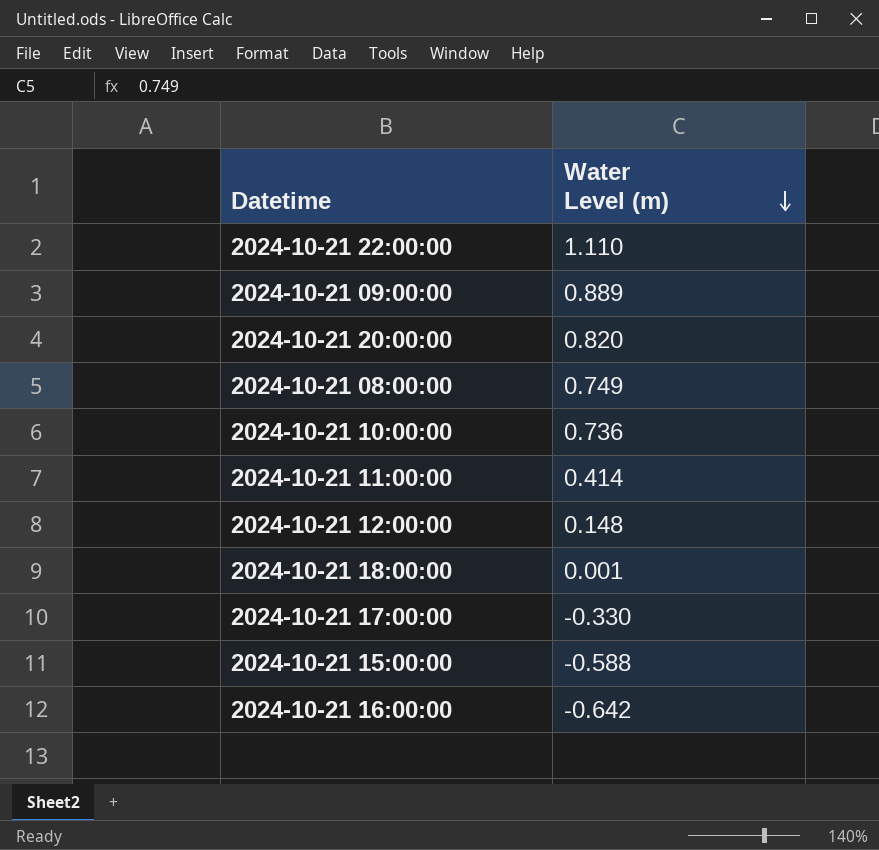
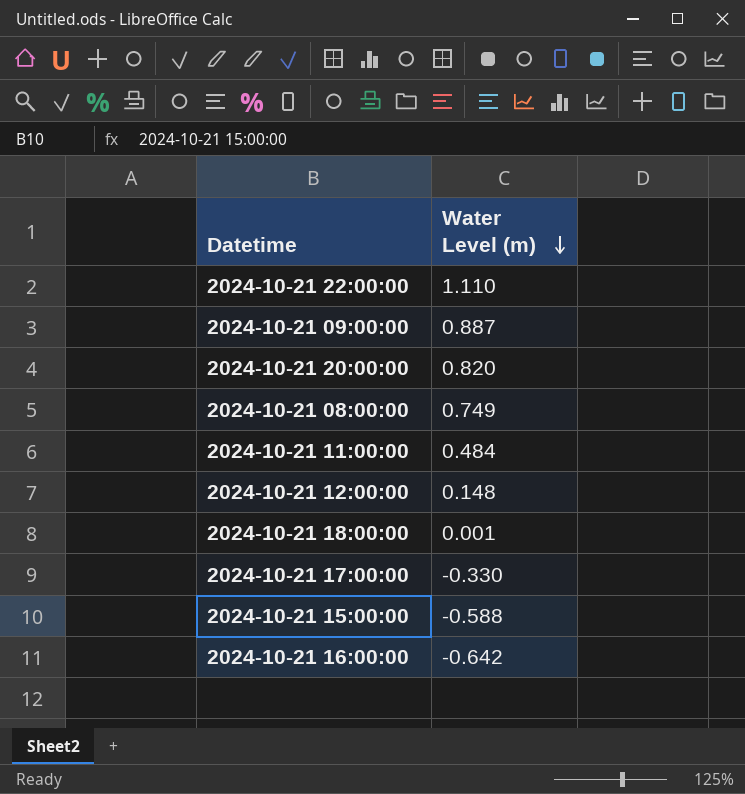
row 2024-10-21 10:00:00: 0.736 -> none
2024-10-21 09:00:00 | Water Level (m): 0.889 -> 0.887
2024-10-21 11:00:00 | Water Level (m): 0.414 -> 0.484

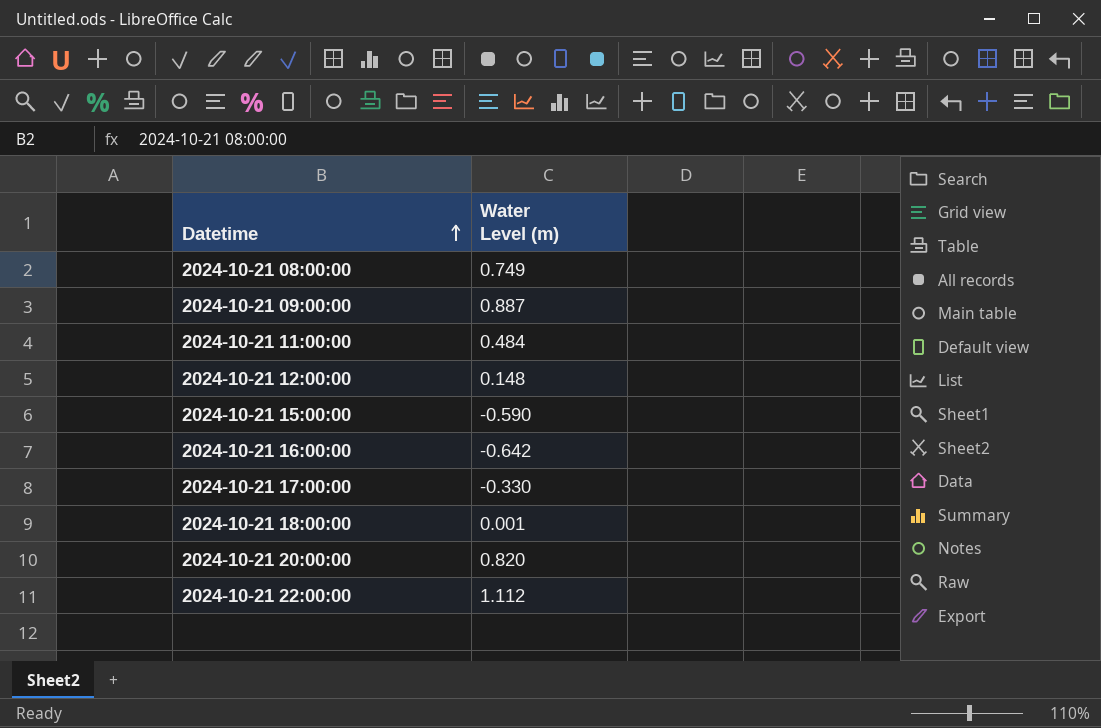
row order: Water Level (m) descending -> Datetime ascending
2024-10-21 15:00:00 | Water Level (m): -0.588 -> -0.590
2024-10-21 22:00:00 | Water Level (m): 1.110 -> 1.112

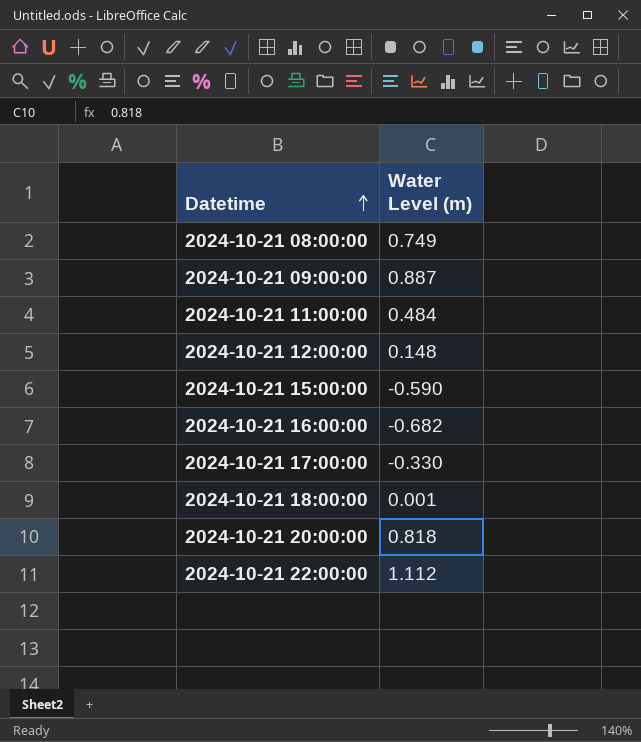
2024-10-21 16:00:00 | Water Level (m): -0.642 -> -0.682
2024-10-21 20:00:00 | Water Level (m): 0.820 -> 0.818

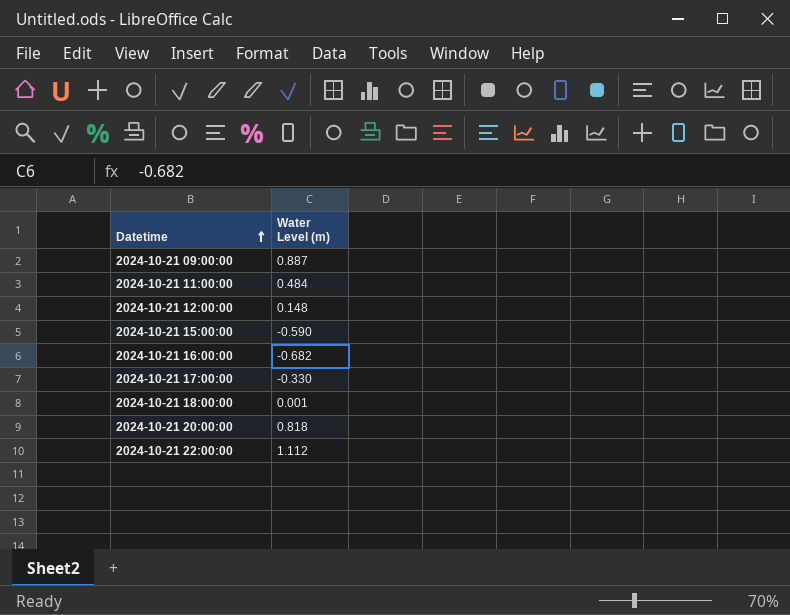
row 2024-10-21 08:00:00: 0.749 -> none

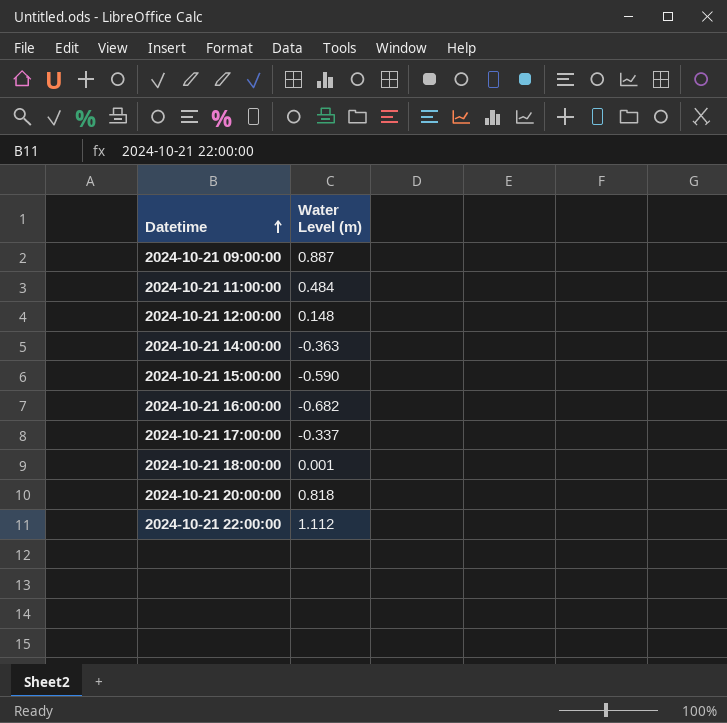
row 2024-10-21 14:00:00: none -> -0.363
2024-10-21 17:00:00 | Water Level (m): -0.330 -> -0.337

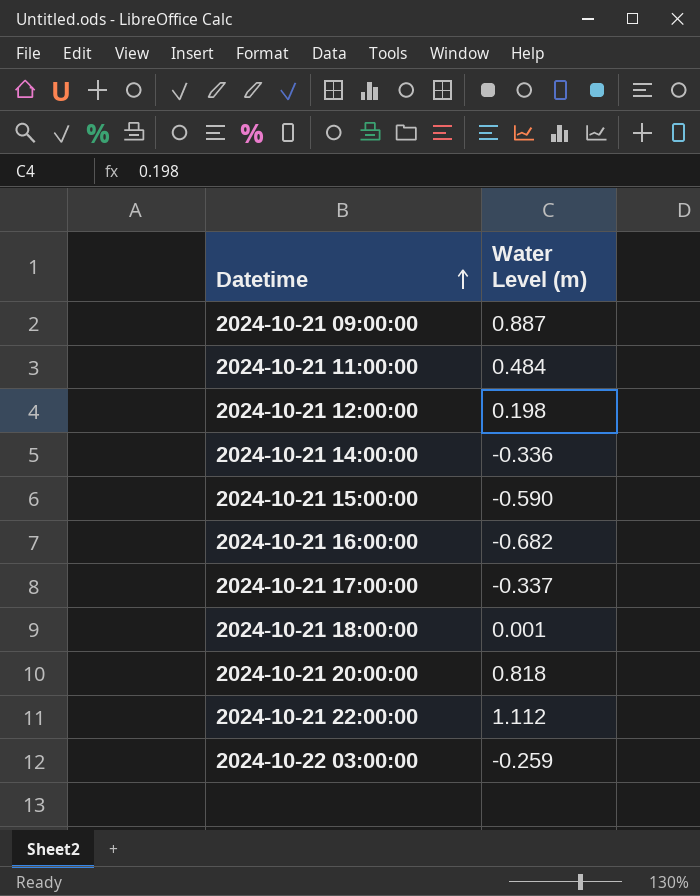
2024-10-21 12:00:00 | Water Level (m): 0.148 -> 0.198
2024-10-21 14:00:00 | Water Level (m): -0.363 -> -0.336
row 2024-10-22 03:00:00: none -> -0.259

